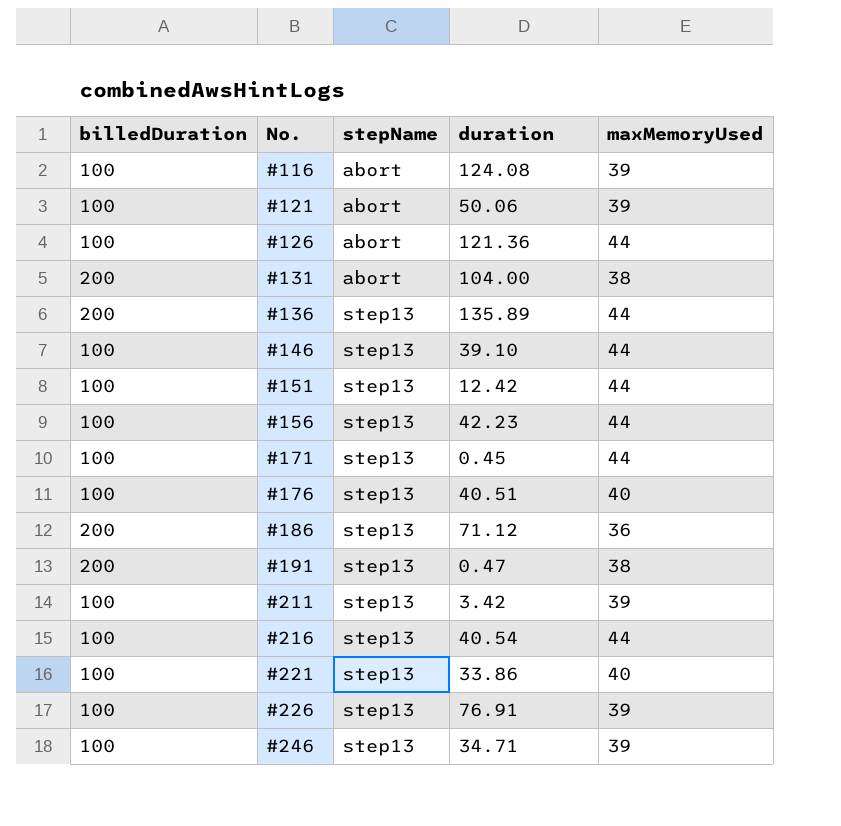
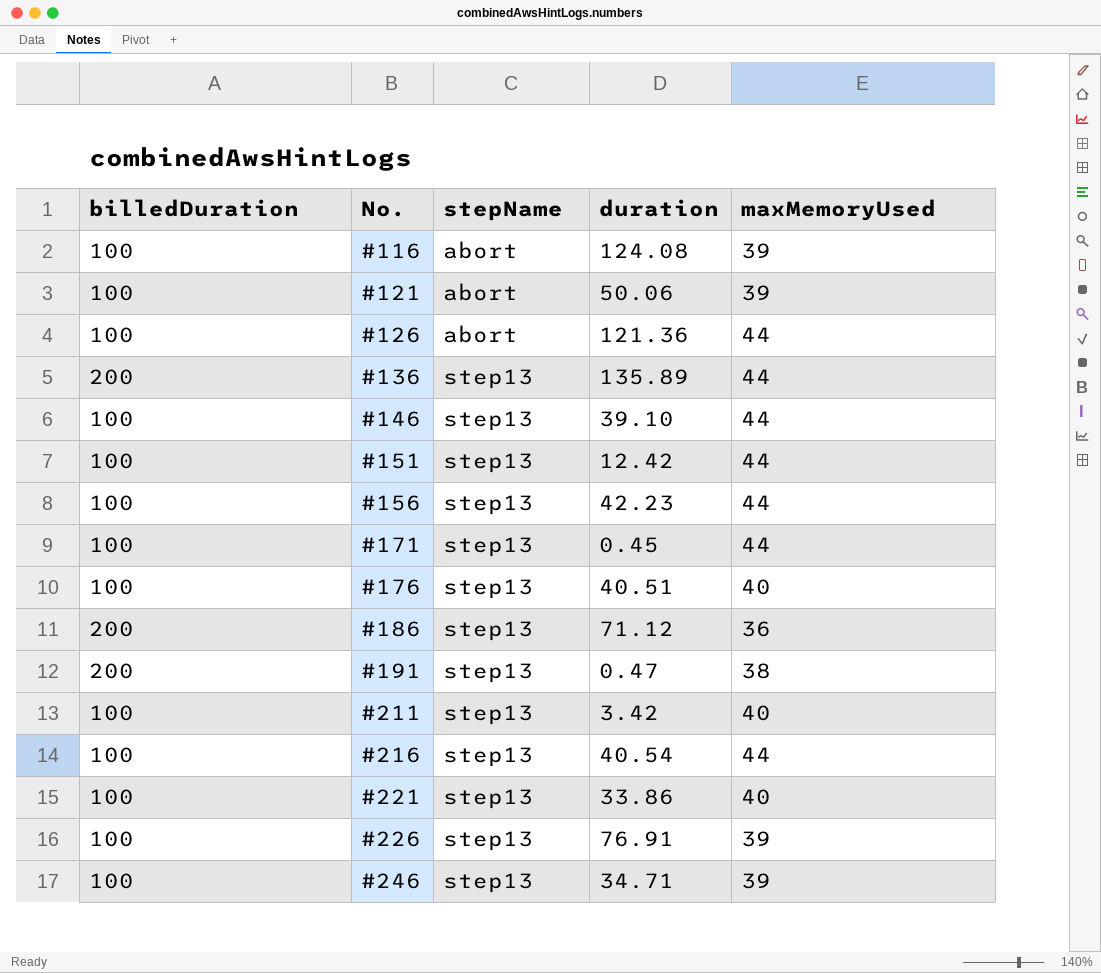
row #131: 200 | abort | 104.00 | 38 -> none
#211 | maxMemoryUsed: 39 -> 40

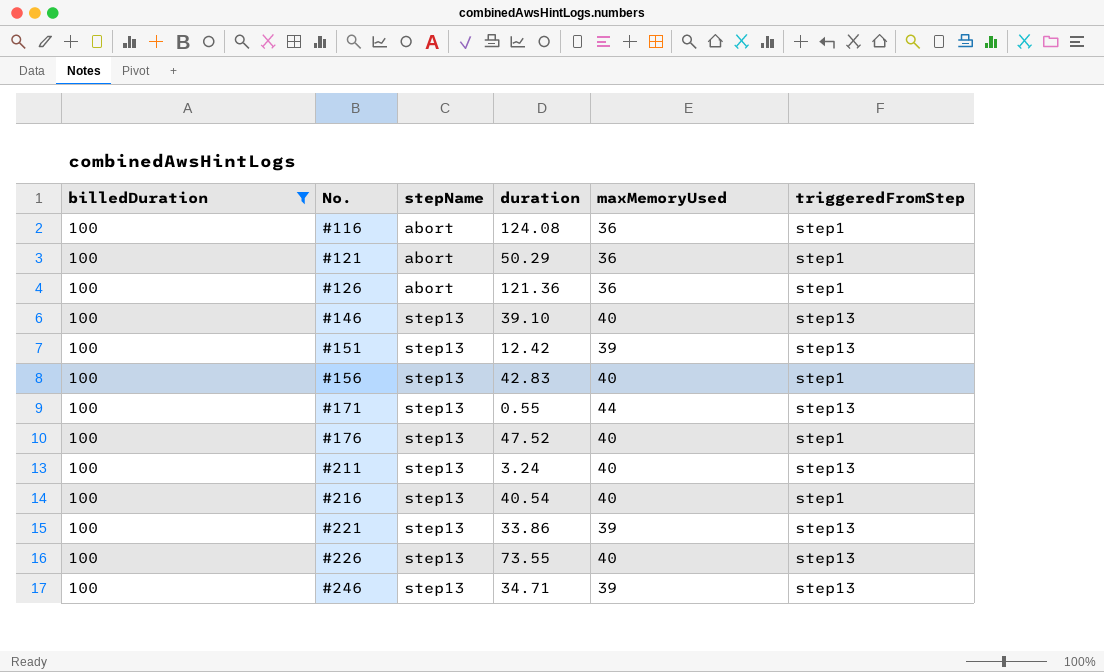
filter: none -> billedDuration = 100
column triggeredFromStep | position: none -> 6
#116 | maxMemoryUsed: 39 -> 36
#121 | duration: 50.06 -> 50.29
#121 | maxMemoryUsed: 39 -> 36
#126 | maxMemoryUsed: 44 -> 36
#146 | maxMemoryUsed: 44 -> 40
#151 | maxMemoryUsed: 44 -> 39
#156 | duration: 42.23 -> 42.83
#156 | maxMemoryUsed: 44 -> 40
#171 | duration: 0.45 -> 0.55
#176 | duration: 40.51 -> 47.52
#211 | duration: 3.42 -> 3.24
#216 | maxMemoryUsed: 44 -> 40
#221 | maxMemoryUsed: 40 -> 39
#226 | duration: 76.91 -> 73.55
#226 | maxMemoryUsed: 39 -> 40

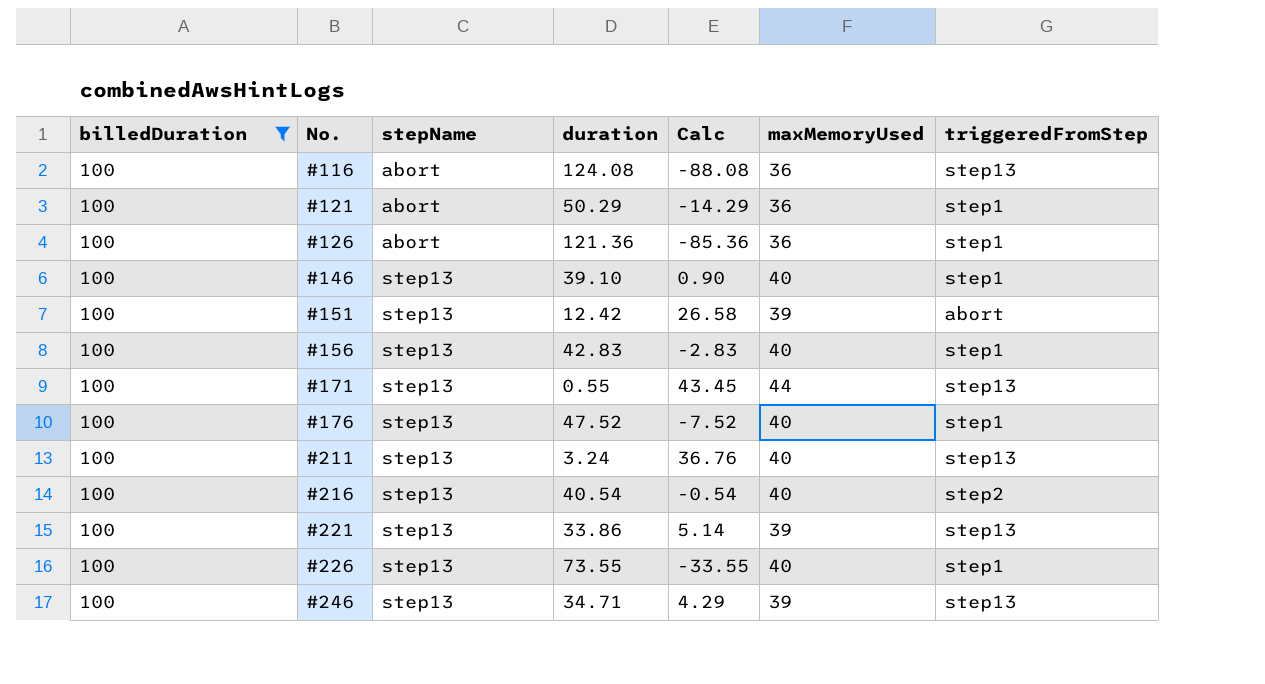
column Calc | formula: none -> [maxMemoryUsed] - [duration]
#116 | triggeredFromStep: step1 -> step13
#146 | triggeredFromStep: step13 -> step1
#151 | triggeredFromStep: step13 -> abort
#216 | triggeredFromStep: step1 -> step2
#226 | triggeredFromStep: step13 -> step1

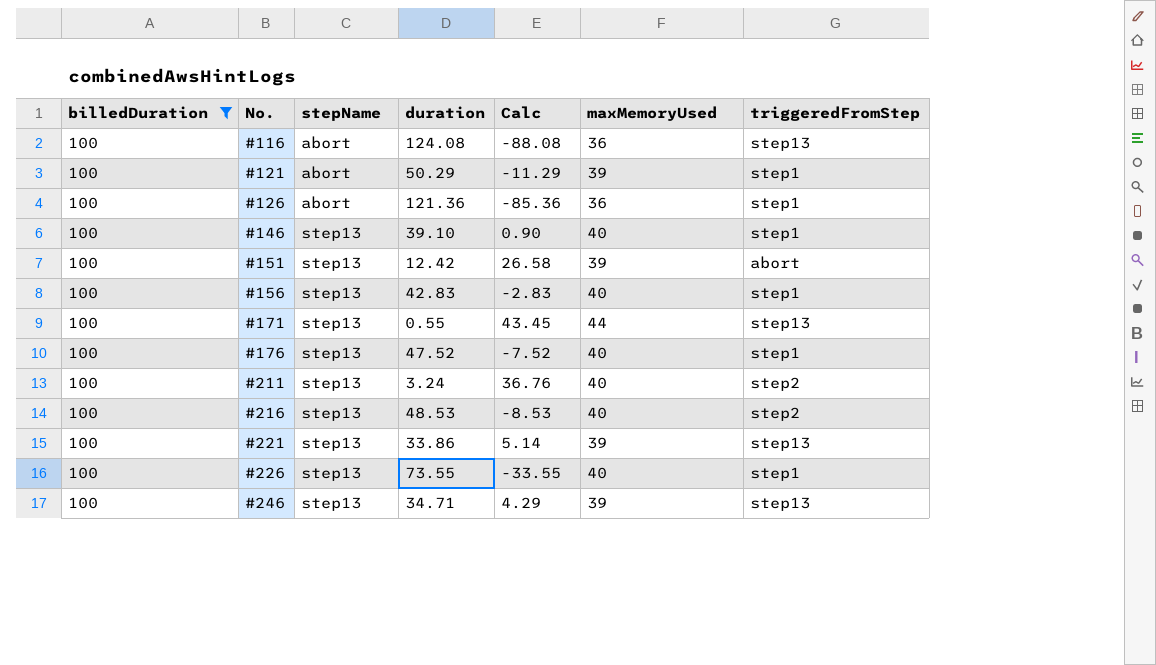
#121 | Calc: -14.29 -> -11.29
#121 | maxMemoryUsed: 36 -> 39
#211 | triggeredFromStep: step13 -> step2
#216 | duration: 40.54 -> 48.53
#216 | Calc: -0.54 -> -8.53

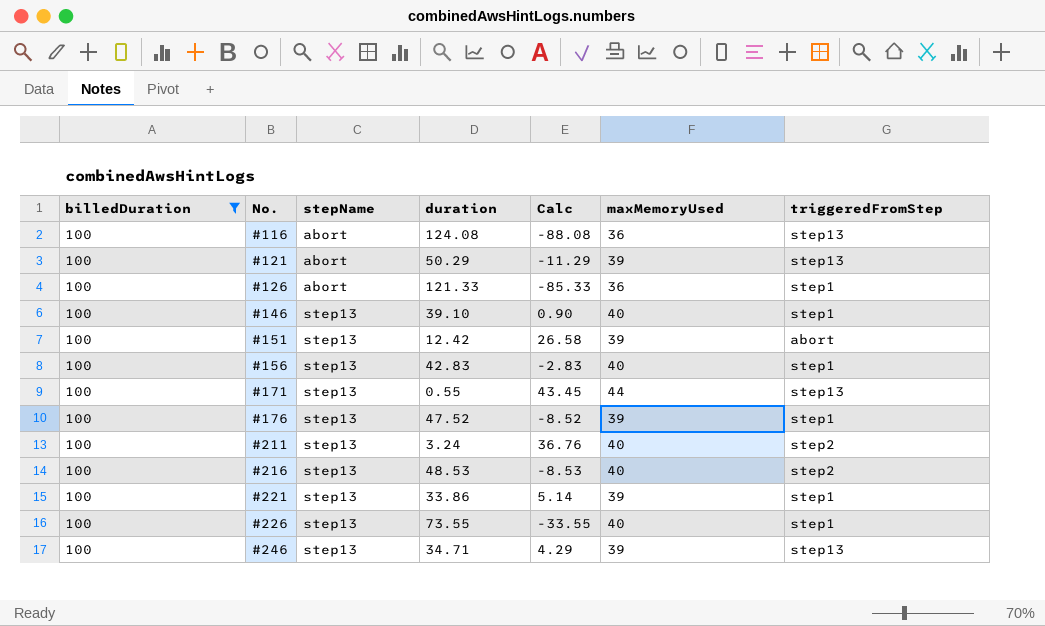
#121 | triggeredFromStep: step1 -> step13
#126 | duration: 121.36 -> 121.33
#126 | Calc: -85.36 -> -85.33
#176 | Calc: -7.52 -> -8.52
#176 | maxMemoryUsed: 40 -> 39
#221 | triggeredFromStep: step13 -> step1

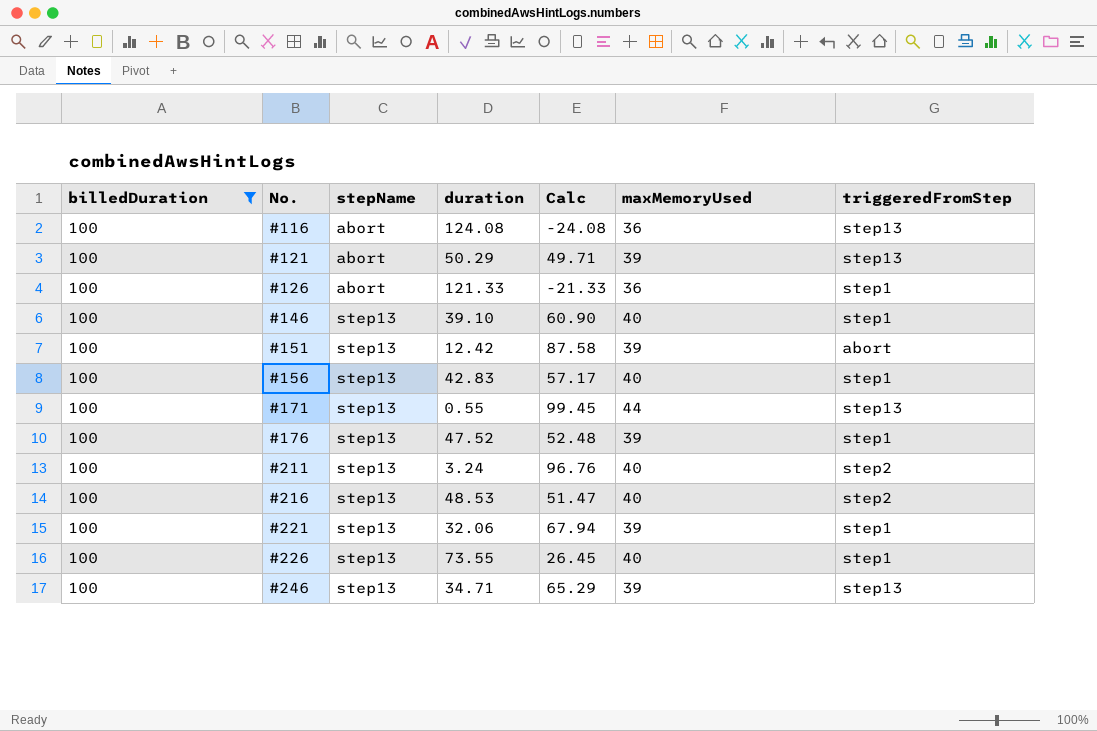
column Calc | formula: [maxMemoryUsed] - [duration] -> [billedDuration] - [duration]
#221 | duration: 33.86 -> 32.06

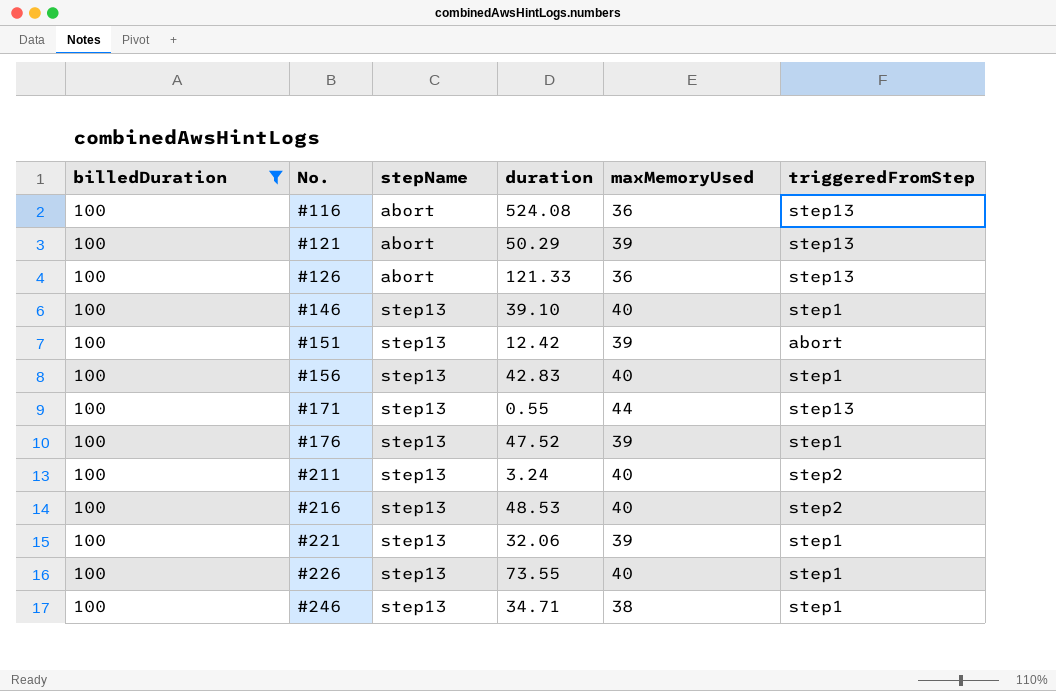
column Calc | formula: [billedDuration] - [duration] -> none
#116 | duration: 124.08 -> 524.08
#126 | triggeredFromStep: step1 -> step13
#246 | maxMemoryUsed: 39 -> 38
#246 | triggeredFromStep: step13 -> step1

